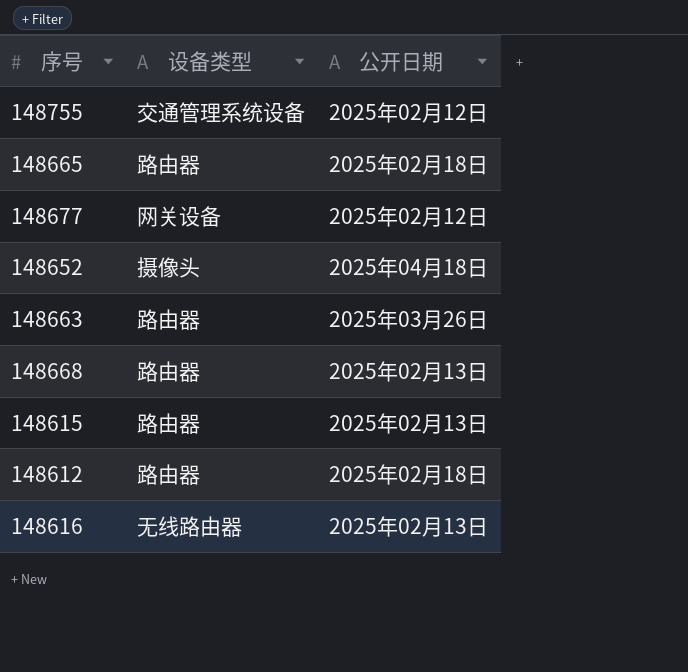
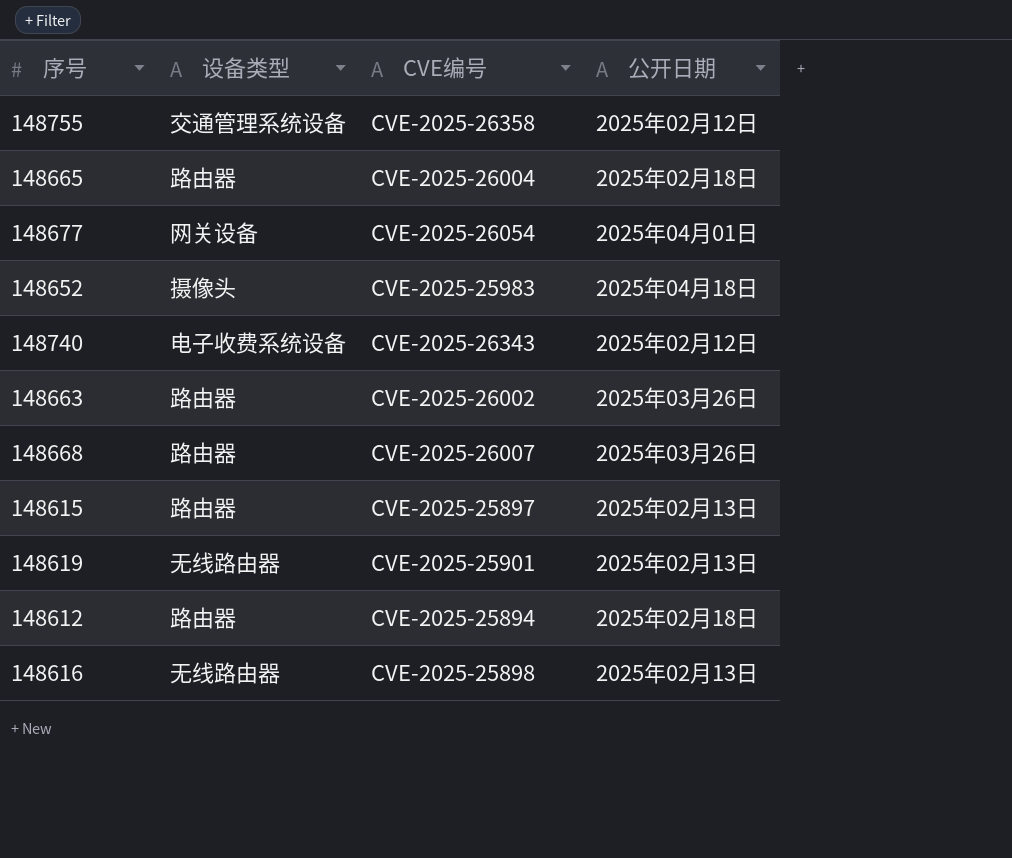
column CVE编号 | position: none -> 3
148677 | 公开日期: 2025年02月12日 -> 2025年04月01日
row 148740: none -> 电子收费系统设备 | CVE-2025-26343 | 2025年02月12日
148668 | 公开日期: 2025年02月13日 -> 2025年03月26日
row 148619: none -> 无线路由器 | CVE-2025-25901 | 2025年02月13日

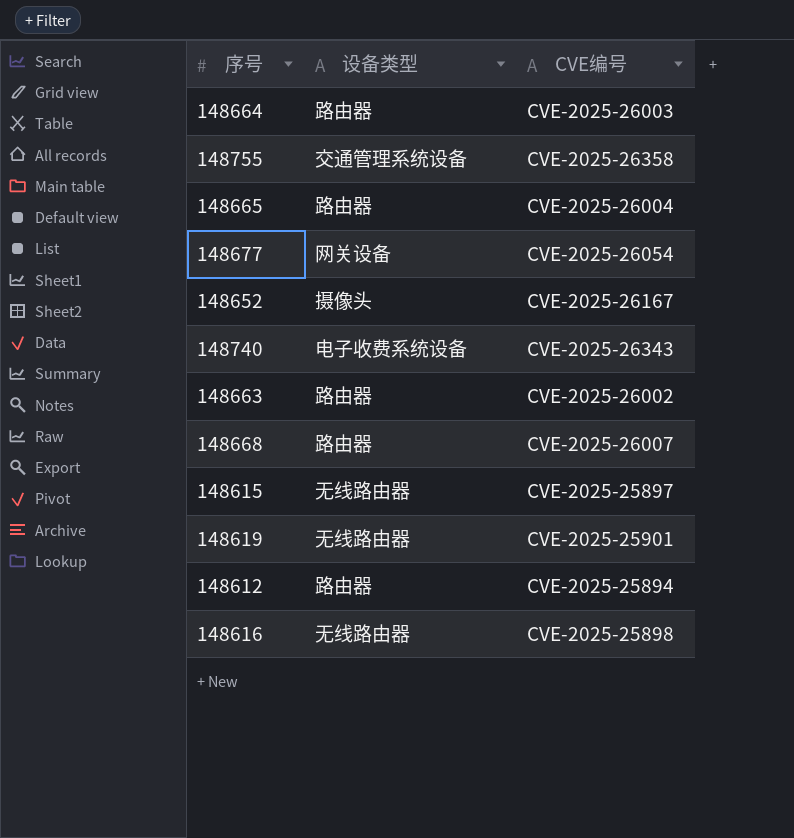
column 公开日期 | position: 4 -> none
row 148664: none -> 路由器 | CVE-2025-26003
148652 | CVE编号: CVE-2025-25983 -> CVE-2025-26167
148615 | 设备类型: 路由器 -> 无线路由器

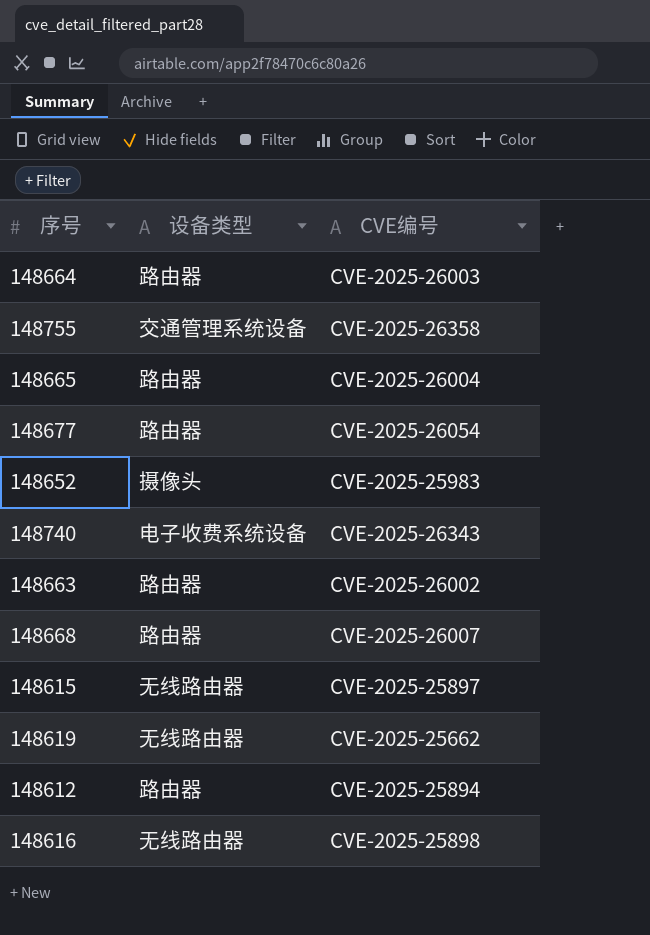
148677 | 设备类型: 网关设备 -> 路由器
148652 | CVE编号: CVE-2025-26167 -> CVE-2025-25983
148619 | CVE编号: CVE-2025-25901 -> CVE-2025-25662

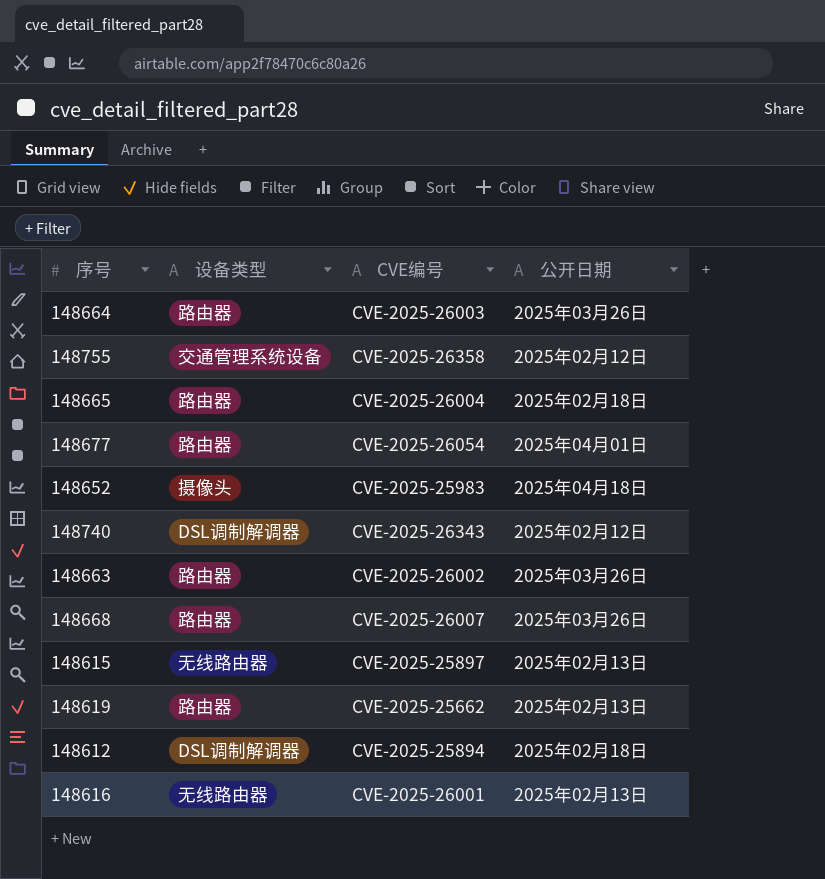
column 公开日期 | position: none -> 4
148740 | 设备类型: 电子收费系统设备 -> DSL调制解调器
148619 | 设备类型: 无线路由器 -> 路由器
148612 | 设备类型: 路由器 -> DSL调制解调器
148616 | CVE编号: CVE-2025-25898 -> CVE-2025-26001

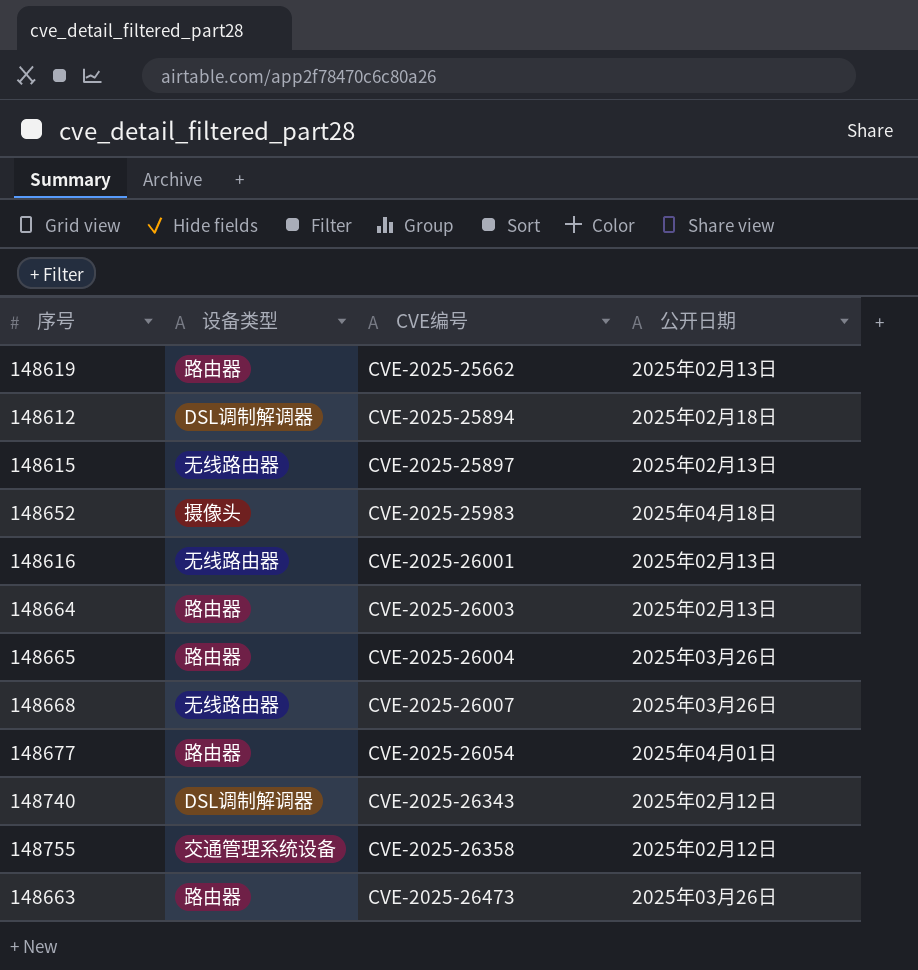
row order: none -> CVE编号 ascending
148664 | 公开日期: 2025年03月26日 -> 2025年02月13日
148665 | 公开日期: 2025年02月18日 -> 2025年03月26日
148668 | 设备类型: 路由器 -> 无线路由器
148663 | CVE编号: CVE-2025-26002 -> CVE-2025-26473

